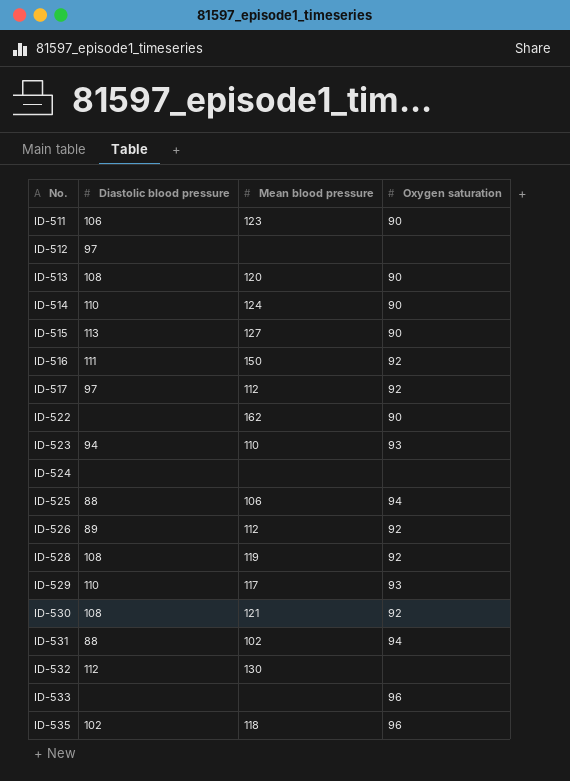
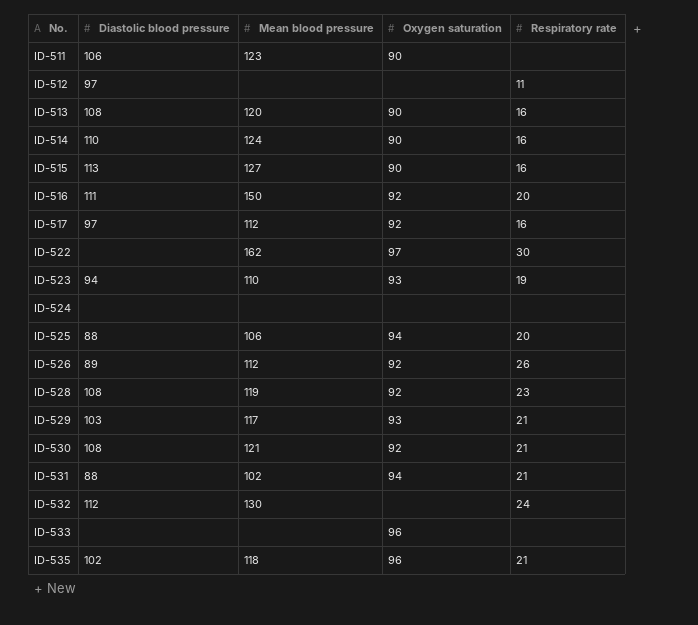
column Respiratory rate | position: none -> 5
ID-522 | Oxygen saturation: 90 -> 97
ID-529 | Diastolic blood pressure: 110 -> 103

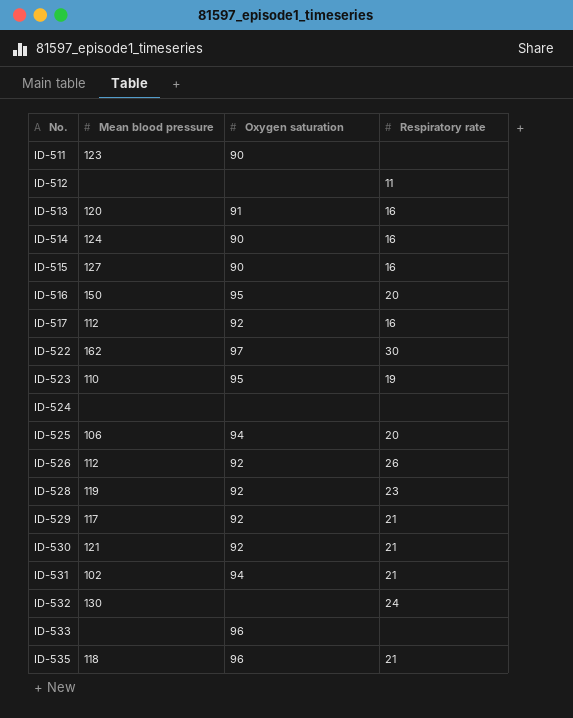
column Diastolic blood pressure | position: 2 -> none
ID-513 | Oxygen saturation: 90 -> 91
ID-516 | Oxygen saturation: 92 -> 95
ID-523 | Oxygen saturation: 93 -> 95
ID-529 | Oxygen saturation: 93 -> 92

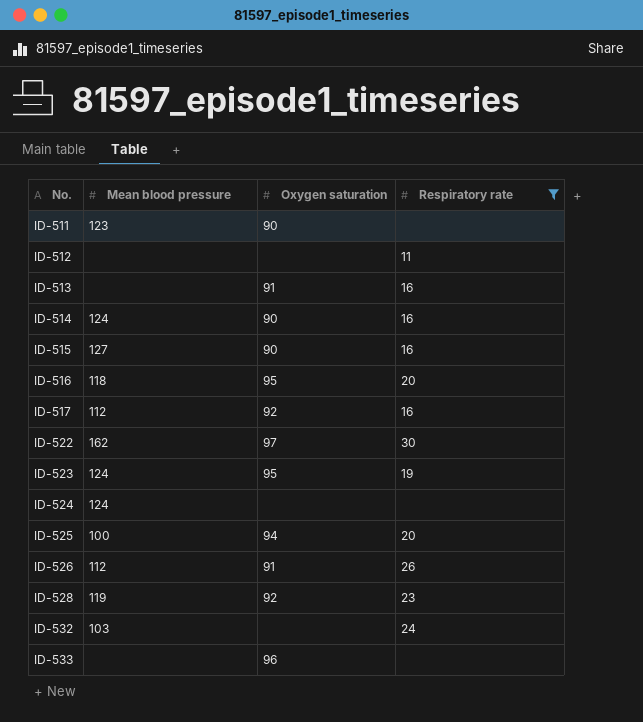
filter: none -> Respiratory rate != 21
ID-513 | Mean blood pressure: 120 -> none
ID-516 | Mean blood pressure: 150 -> 118
ID-523 | Mean blood pressure: 110 -> 124
ID-524 | Mean blood pressure: none -> 124
ID-525 | Mean blood pressure: 106 -> 100
ID-526 | Oxygen saturation: 92 -> 91
ID-532 | Mean blood pressure: 130 -> 103

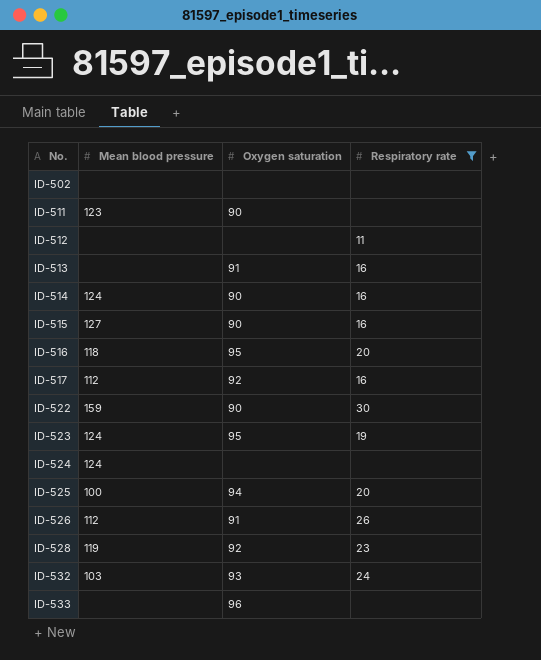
row ID-502: none -> none | none | none
ID-522 | Mean blood pressure: 162 -> 159
ID-522 | Oxygen saturation: 97 -> 90
ID-532 | Oxygen saturation: none -> 93

